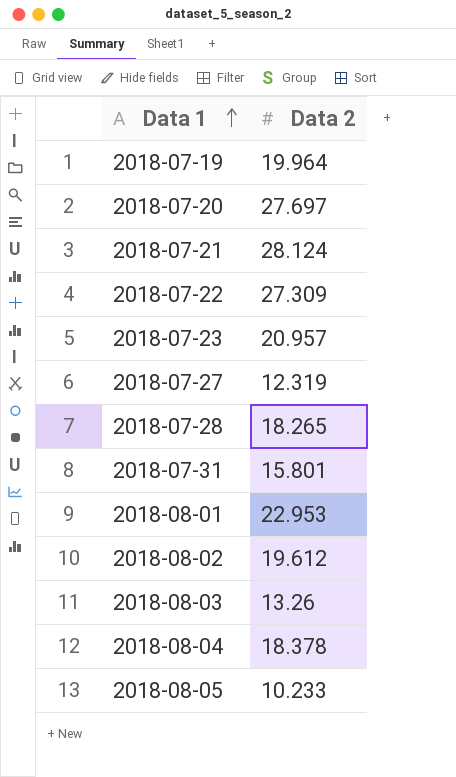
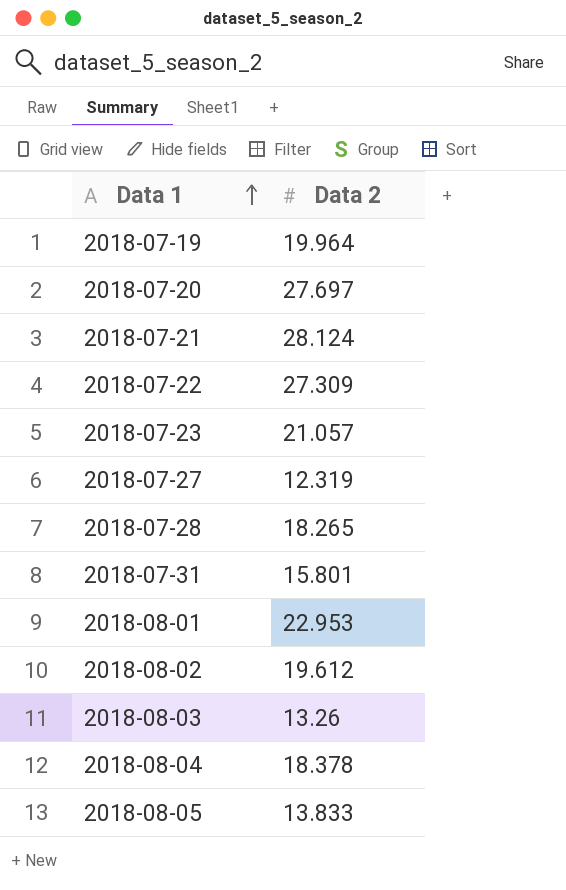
2018-07-23 | Data 2: 20.957 -> 21.057
2018-08-05 | Data 2: 10.233 -> 13.833

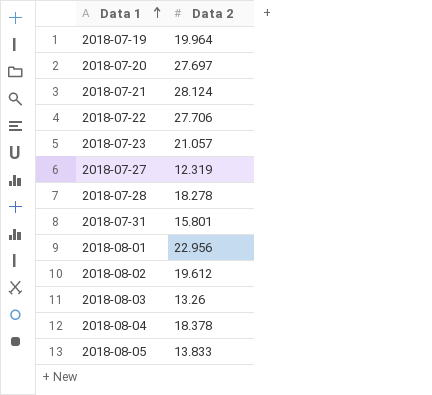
2018-07-22 | Data 2: 27.309 -> 27.706
2018-07-28 | Data 2: 18.265 -> 18.278
2018-08-01 | Data 2: 22.953 -> 22.956

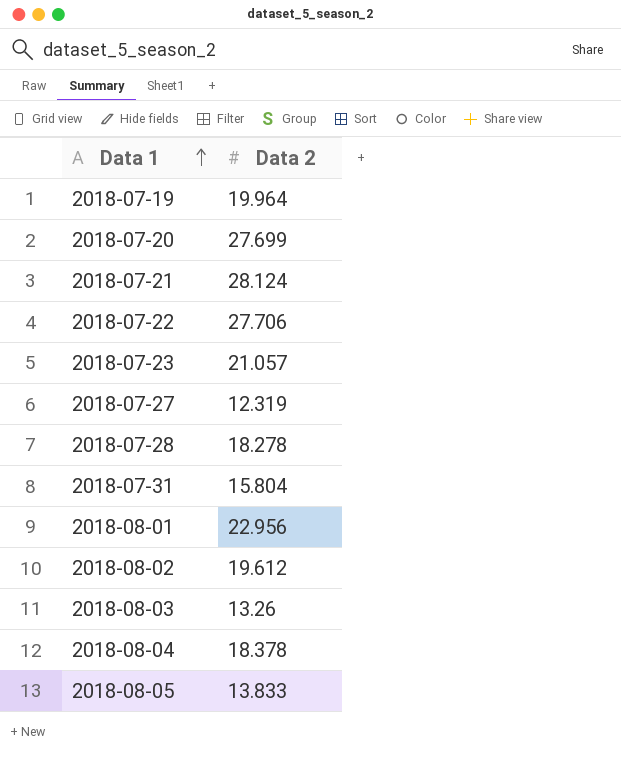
2018-07-20 | Data 2: 27.697 -> 27.699
2018-07-31 | Data 2: 15.801 -> 15.804

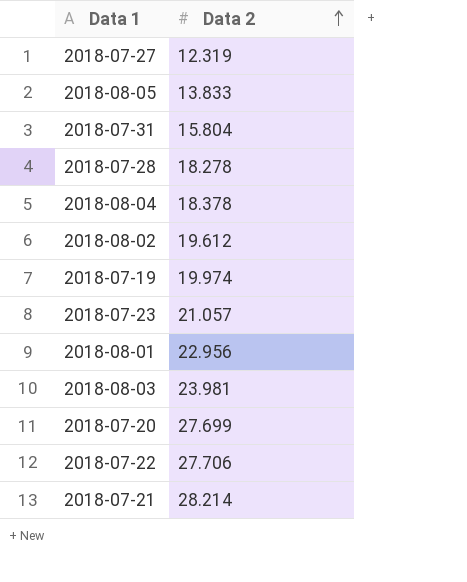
row order: Data 1 ascending -> Data 2 ascending
2018-07-19 | Data 2: 19.964 -> 19.974
2018-08-03 | Data 2: 13.26 -> 23.981
2018-07-21 | Data 2: 28.124 -> 28.214

